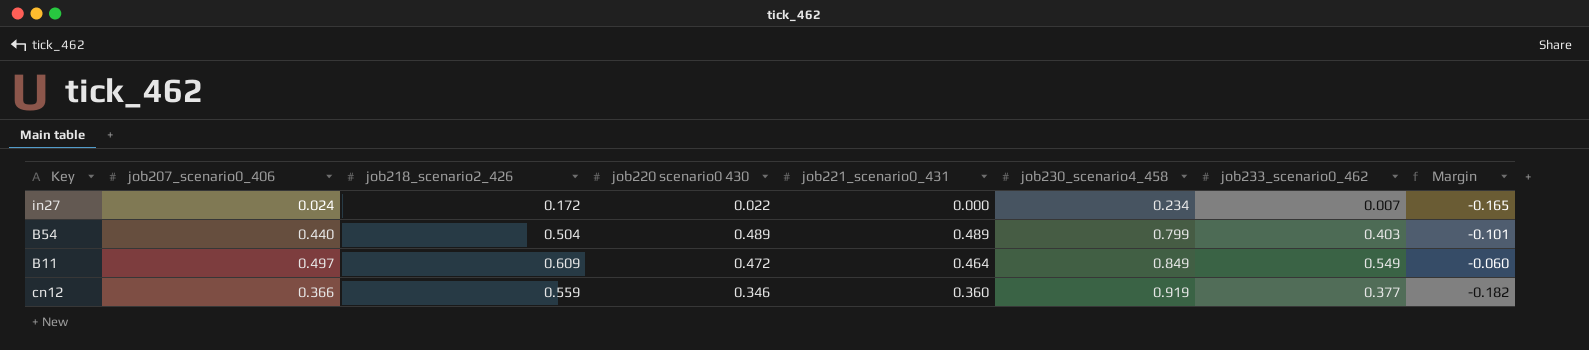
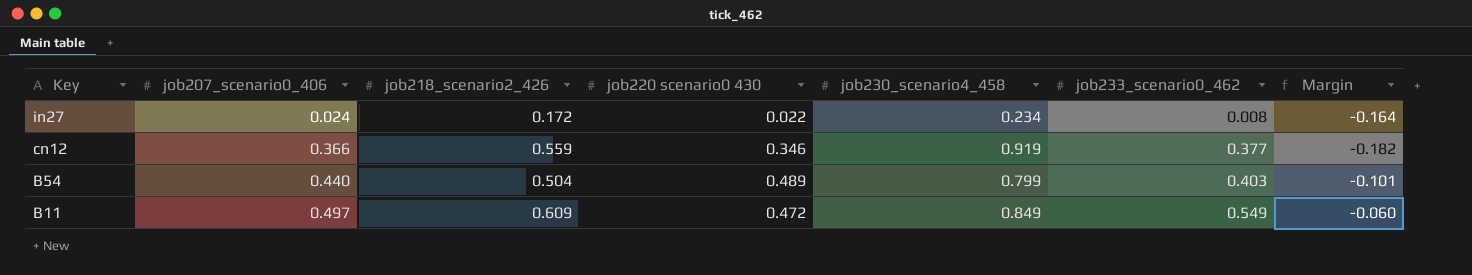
row order: job230_scenario4_458 ascending -> Key descending
column job221_scenario0_431 | position: 5 -> none
in27 | job233_scenario0_462: 0.007 -> 0.008
in27 | Margin: -0.165 -> -0.164

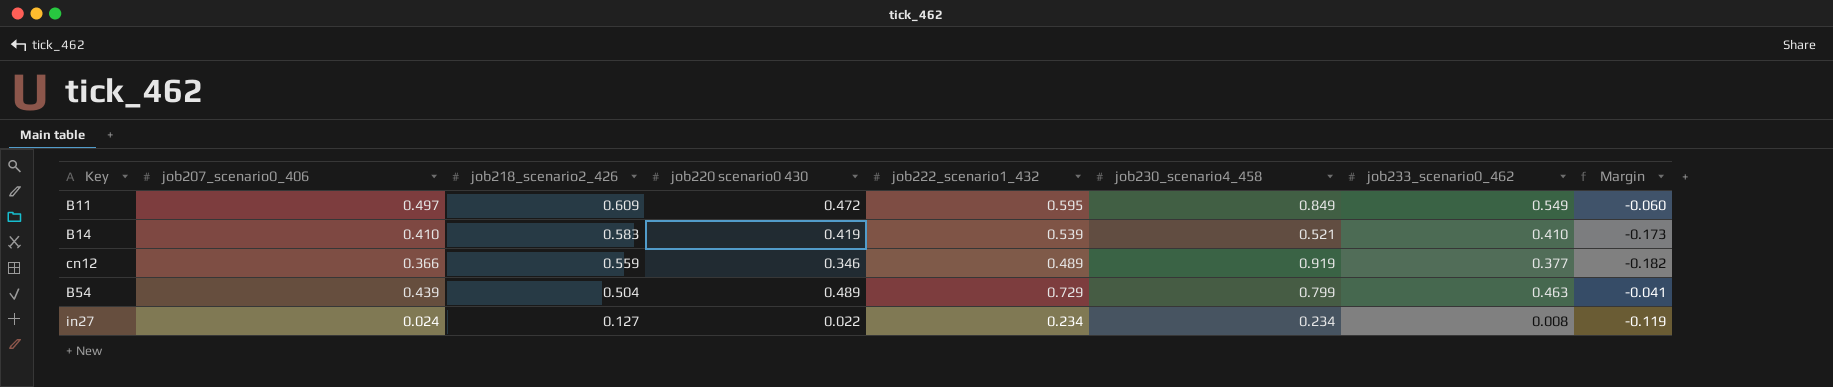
row order: Key descending -> job218_scenario2_426 descending
column job222_scenario1_432 | position: none -> 5
row B14: none -> 0.410 | 0.583 | 0.419 | 0.539 | 0.521 | 0.410 | -0.173
B54 | job207_scenario0_406: 0.440 -> 0.439
B54 | job233_scenario0_462: 0.403 -> 0.463
B54 | Margin: -0.101 -> -0.041
in27 | job218_scenario2_426: 0.172 -> 0.127
in27 | Margin: -0.164 -> -0.119

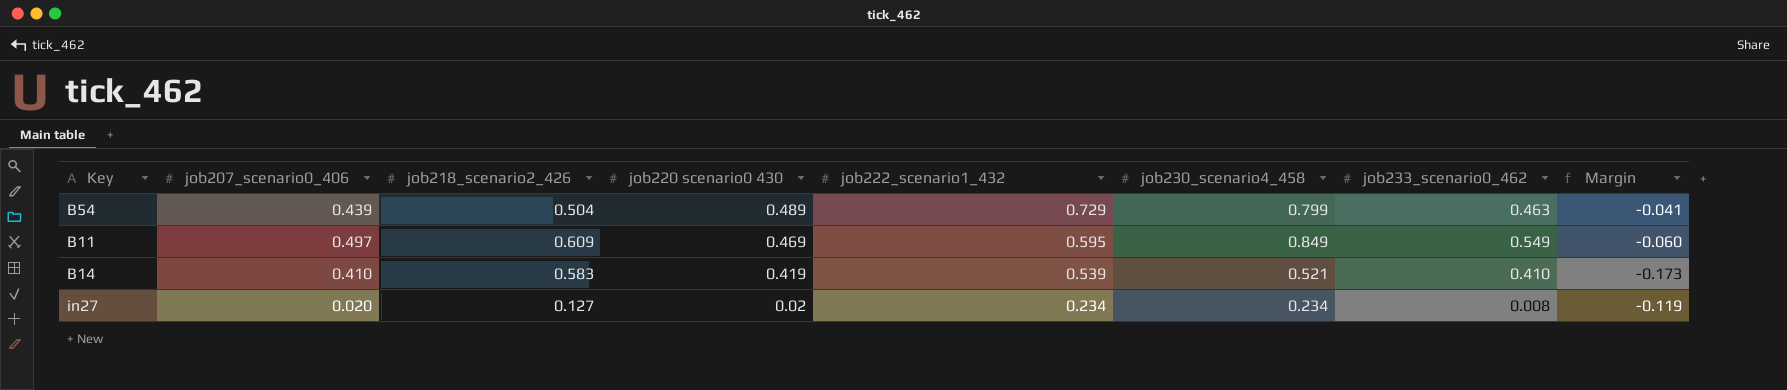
row order: job218_scenario2_426 descending -> job220 scenario0 430 descending
row cn12: 0.366 | 0.559 | 0.346 | 0.489 | 0.919 | 0.377 | -0.182 -> none
B11 | job220 scenario0 430: 0.472 -> 0.469
in27 | job207_scenario0_406: 0.024 -> 0.020
in27 | job220 scenario0 430: 0.022 -> 0.02

